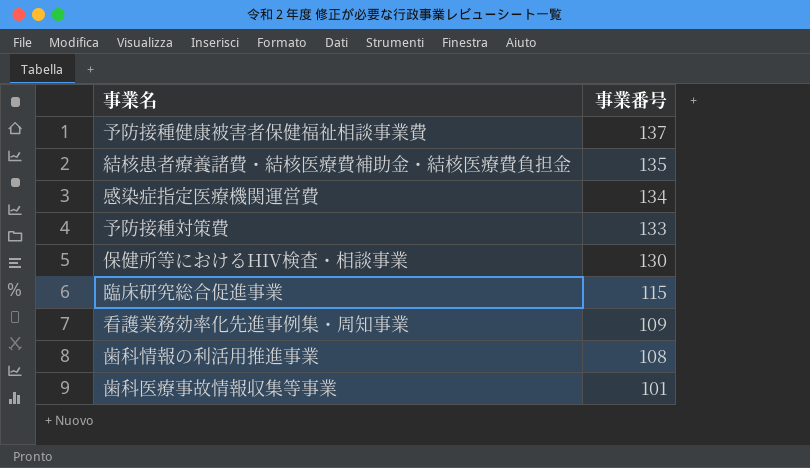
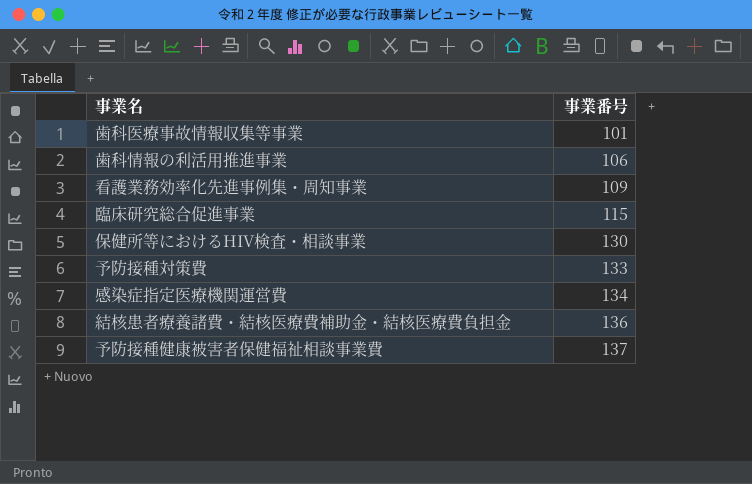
row order: 事業番号 descending -> 事業番号 ascending
歯科情報の利活用推進事業 | 事業番号: 108 -> 106
結核患者療養諸費・結核医療費補助金・結核医療費負担金 | 事業番号: 135 -> 136

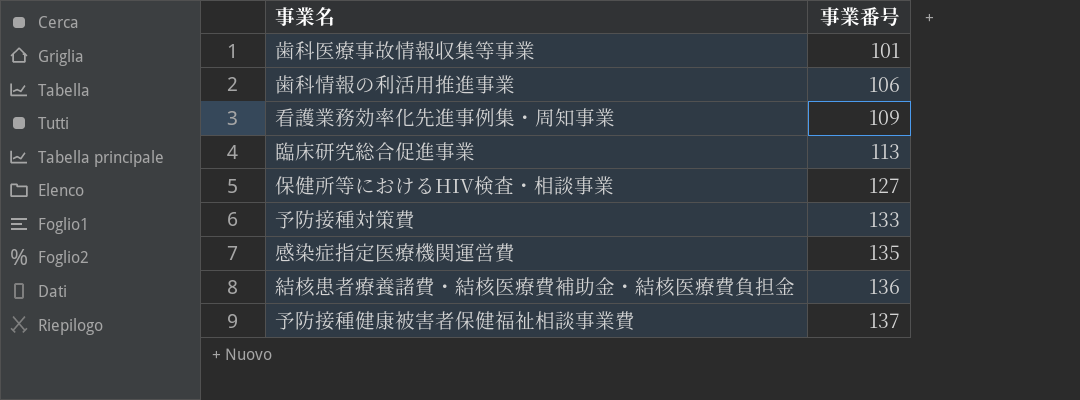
臨床研究総合促進事業 | 事業番号: 115 -> 113
保健所等におけるHIV検査・相談事業 | 事業番号: 130 -> 127
感染症指定医療機関運営費 | 事業番号: 134 -> 135

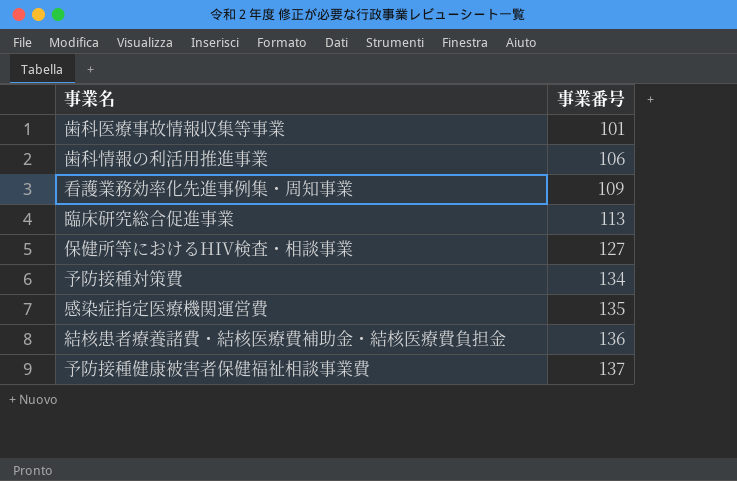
予防接種対策費 | 事業番号: 133 -> 134

